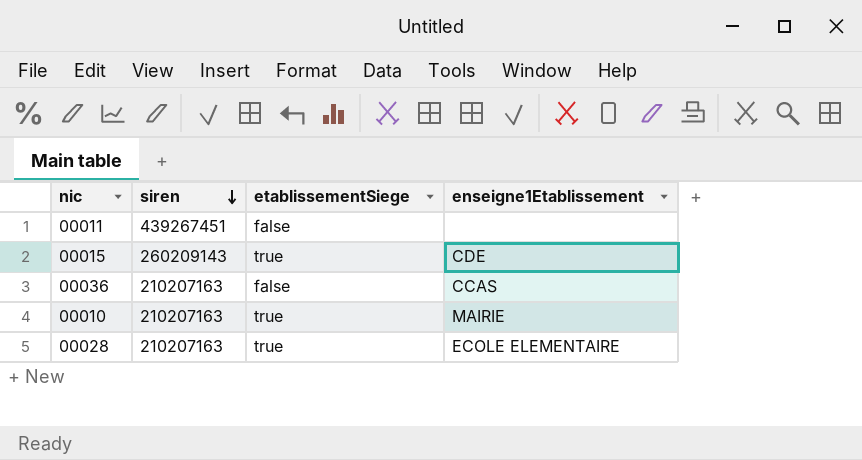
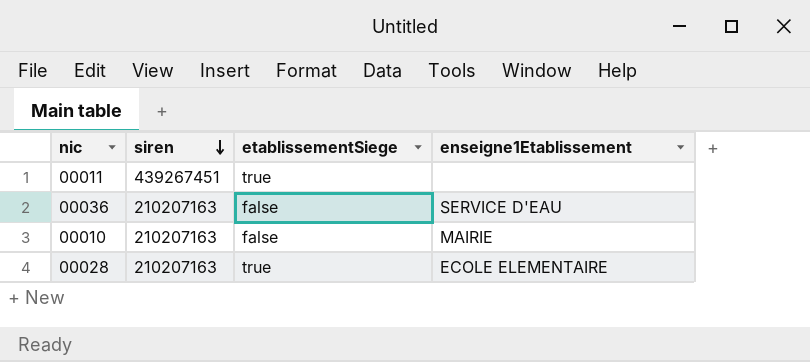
row 00015: 260209143 | true | CDE -> none
00011 | etablissementSiege: false -> true
00036 | enseigne1Etablissement: CCAS -> SERVICE D'EAU
00010 | etablissementSiege: true -> false

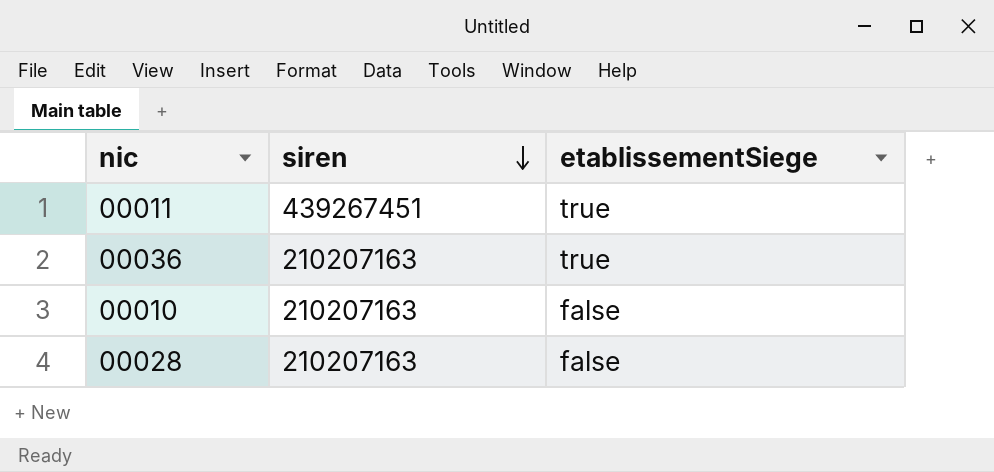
column enseigne1Etablissement | position: 4 -> none
00036 | etablissementSiege: false -> true
00028 | etablissementSiege: true -> false

